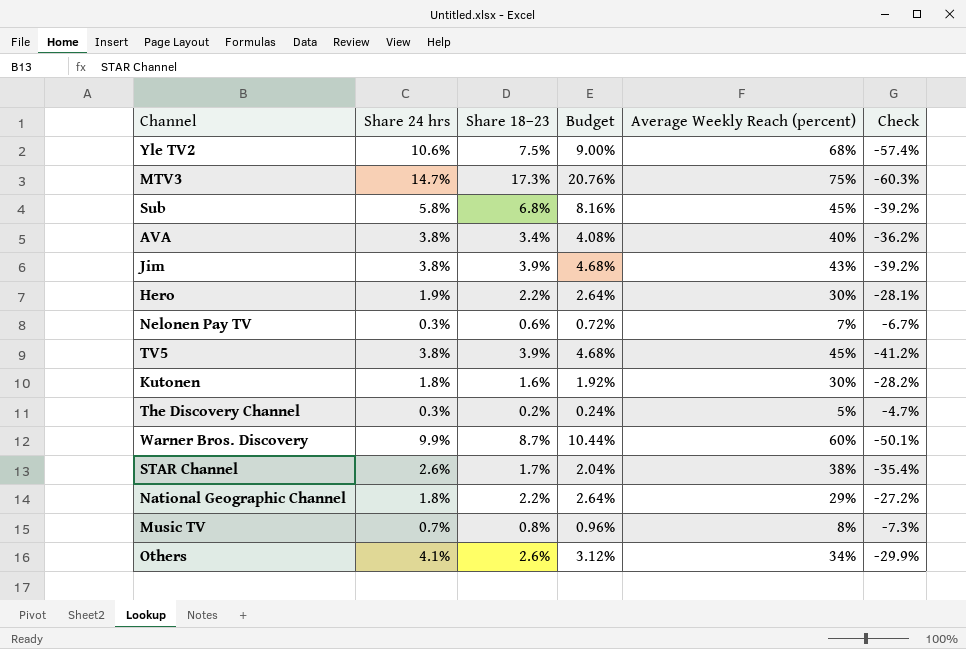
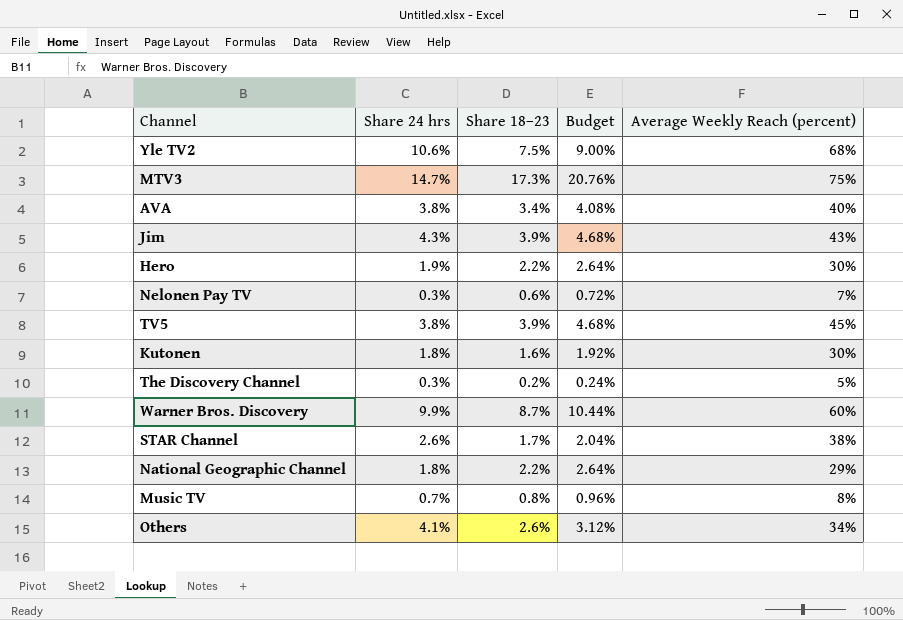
column Check | formula: [Share 24 hrs] - [Average Weekly Reach (percent)] -> none
row Sub: 5.8% | 6.8% | 8.16% | 45% | -39.2% -> none
Jim | Share 24 hrs: 3.8% -> 4.3%

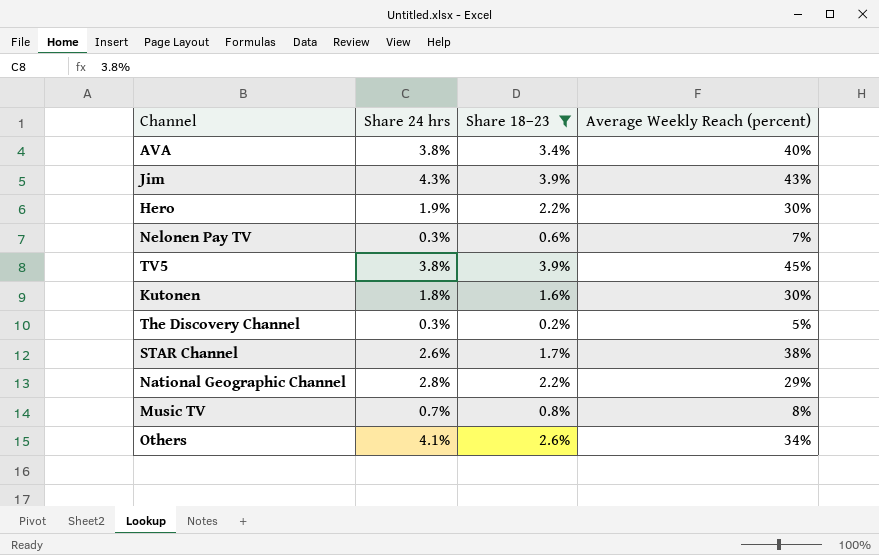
filter: none -> Share 18–23 <= 3.9%
column Budget | formula: [Share 18–23] * 1.2 -> none
National Geographic Channel | Share 24 hrs: 1.8% -> 2.8%

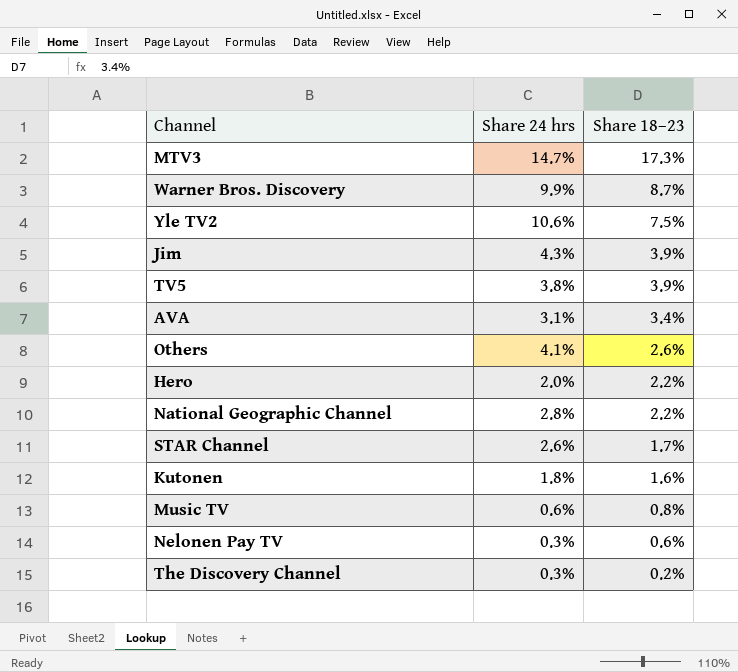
filter: Share 18–23 <= 3.9% -> none
row order: none -> Share 18–23 descending
column Average Weekly Reach (percent) | position: 4 -> none
AVA | Share 24 hrs: 3.8% -> 3.1%
Hero | Share 24 hrs: 1.9% -> 2.0%
Music TV | Share 24 hrs: 0.7% -> 0.6%

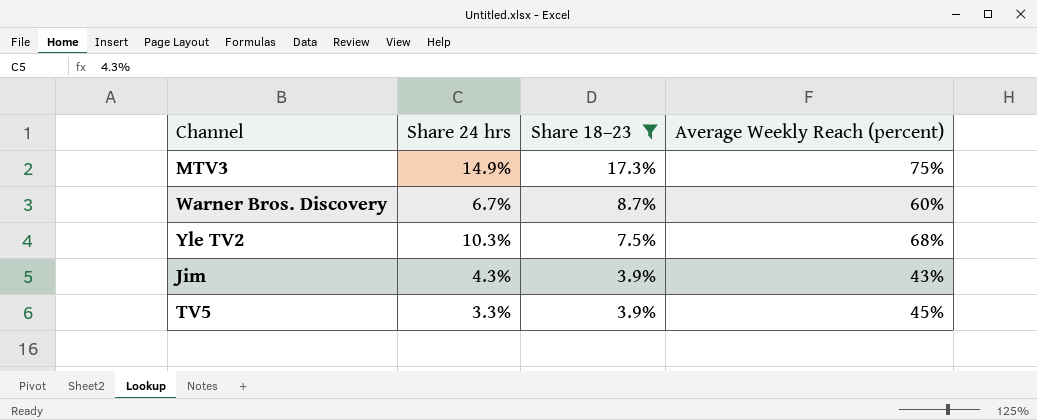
filter: none -> Share 18–23 >= 3.9%
column Average Weekly Reach (percent) | position: none -> 4
MTV3 | Share 24 hrs: 14.7% -> 14.9%
Warner Bros. Discovery | Share 24 hrs: 9.9% -> 6.7%
Yle TV2 | Share 24 hrs: 10.6% -> 10.3%
TV5 | Share 24 hrs: 3.8% -> 3.3%

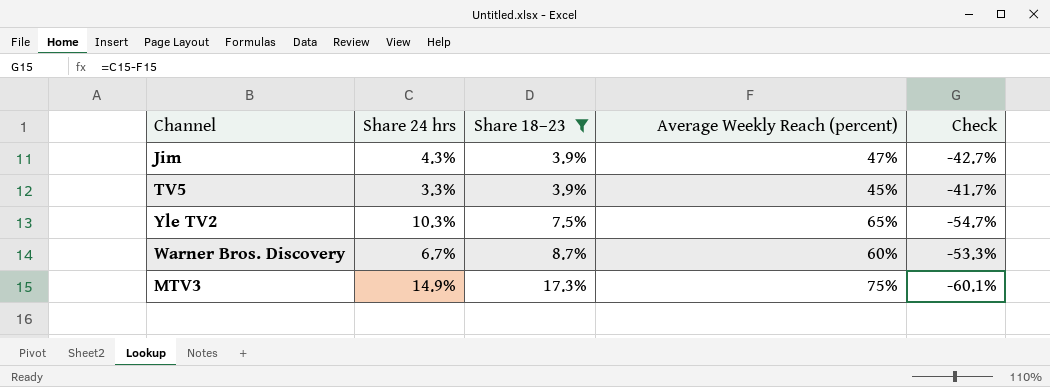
row order: Share 18–23 descending -> Share 18–23 ascending
column Check | formula: none -> [Share 24 hrs] - [Average Weekly Reach (percent)]
Jim | Average Weekly Reach (percent): 43% -> 47%
Yle TV2 | Average Weekly Reach (percent): 68% -> 65%

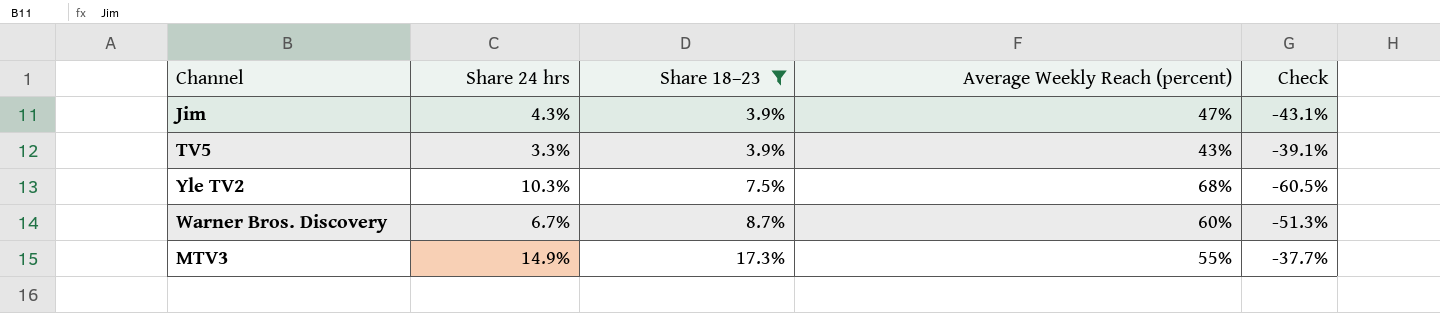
column Check | formula: [Share 24 hrs] - [Average Weekly Reach (percent)] -> [Share 18–23] - [Average Weekly Reach (percent)]
TV5 | Average Weekly Reach (percent): 45% -> 43%
Yle TV2 | Average Weekly Reach (percent): 65% -> 68%
MTV3 | Average Weekly Reach (percent): 75% -> 55%

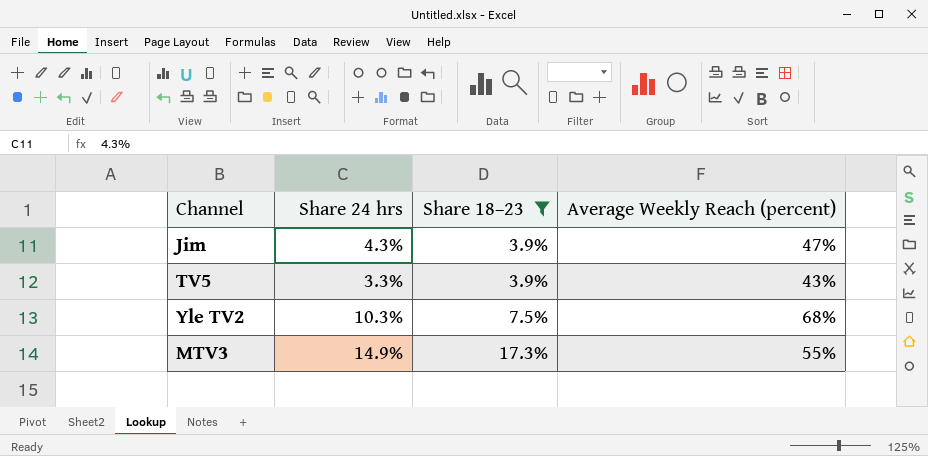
column Check | formula: [Share 18–23] - [Average Weekly Reach (percent)] -> none
row Warner Bros. Discovery: 6.7% | 8.7% | 60% | -51.3% -> none

